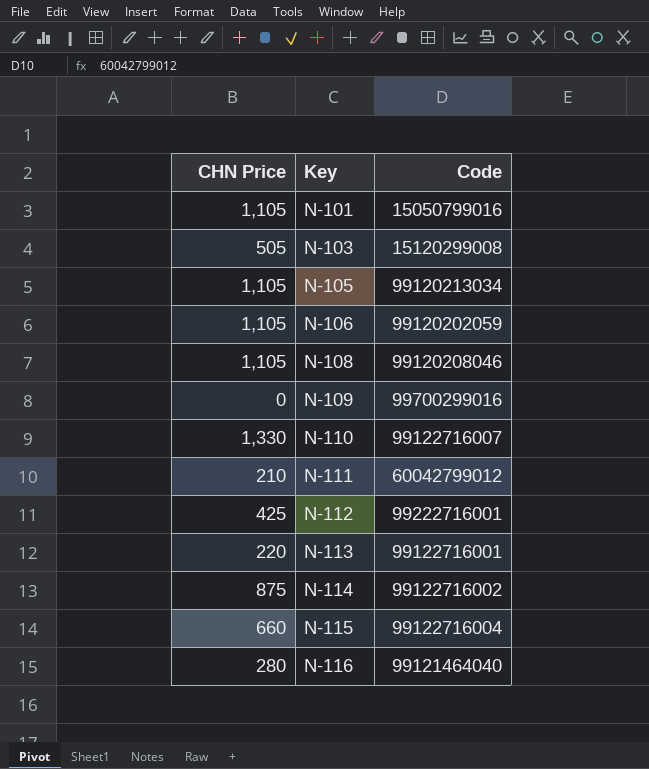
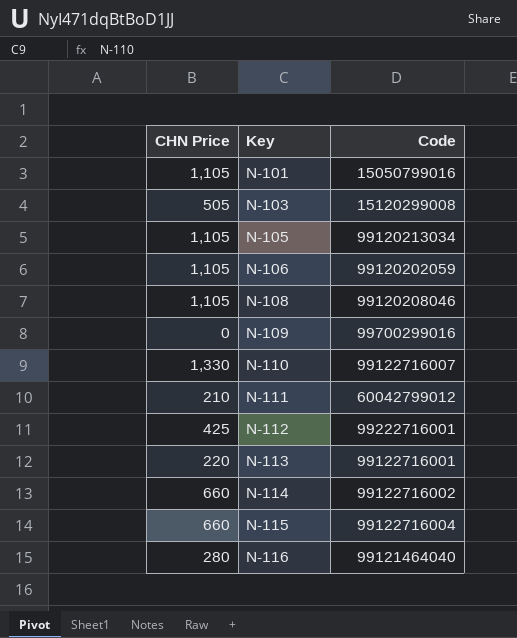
N-114 | CHN Price: 875 -> 660

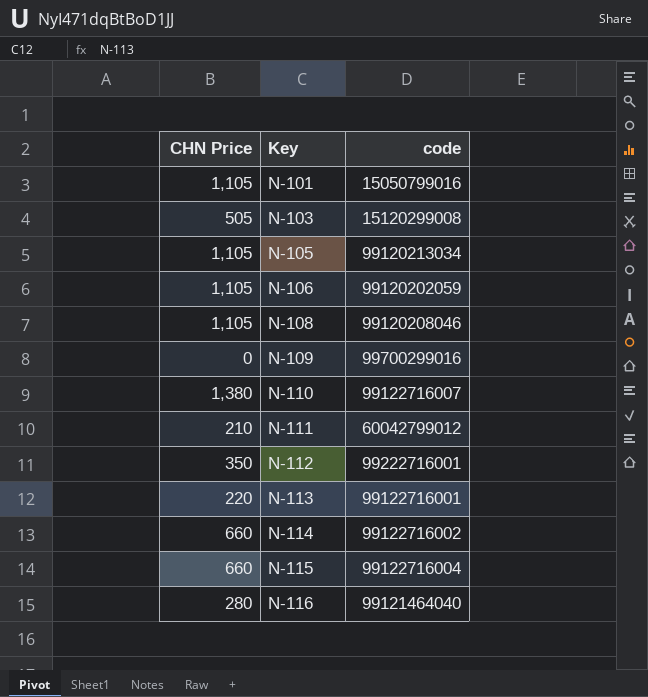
column name: Code -> code
N-110 | CHN Price: 1,330 -> 1,380
N-112 | CHN Price: 425 -> 350

